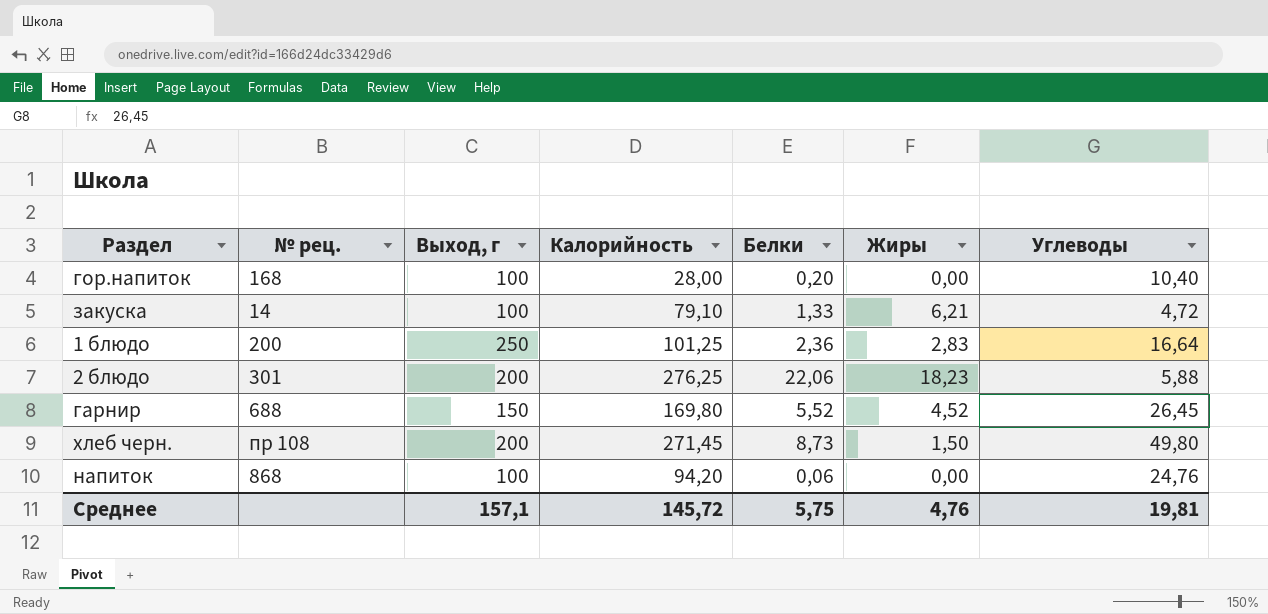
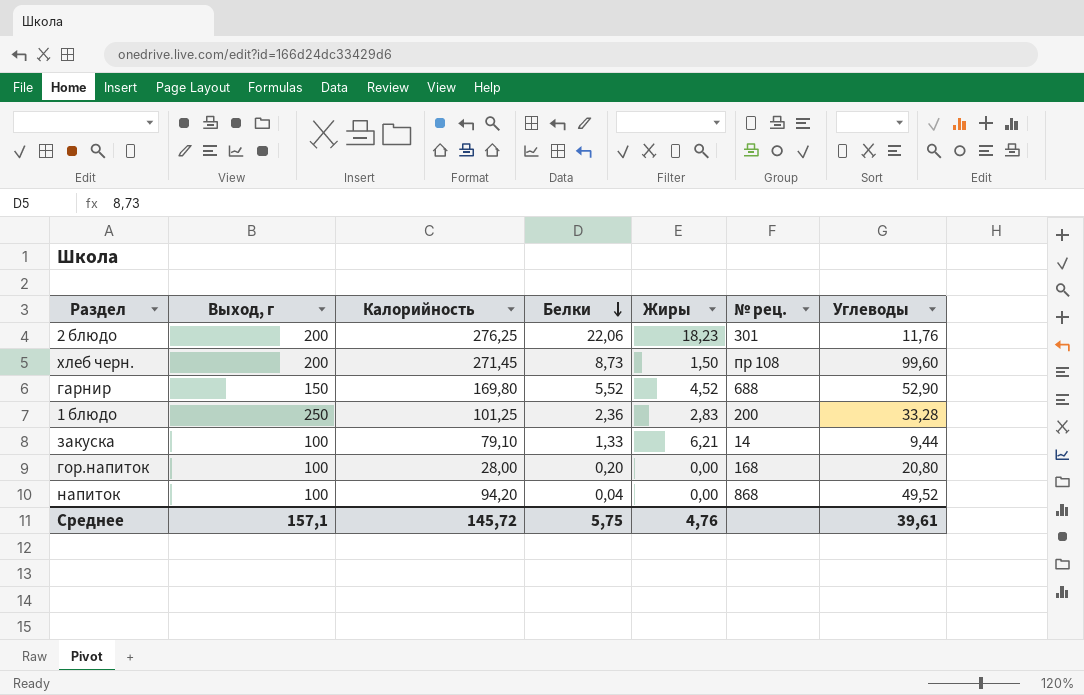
row order: none -> Белки descending
column № рец. | position: 2 -> 6
2 блюдо | Углеводы: 5,88 -> 11,76
хлеб черн. | Углеводы: 49,80 -> 99,60
гарнир | Углеводы: 26,45 -> 52,90
1 блюдо | Углеводы: 16,64 -> 33,28
закуска | Углеводы: 4,72 -> 9,44
гор.напиток | Углеводы: 10,40 -> 20,80
напиток | Белки: 0,06 -> 0,04
напиток | Углеводы: 24,76 -> 49,52
Среднее | Углеводы: 19,81 -> 39,61

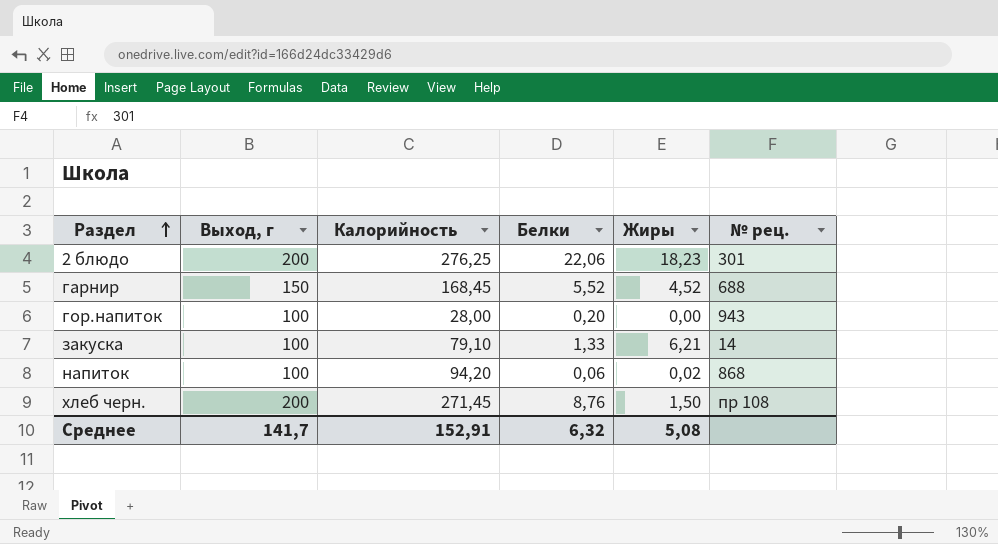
row order: Белки descending -> Раздел ascending
column Углеводы | position: 7 -> none
row 1 блюдо: 250 | 101,25 | 2,36 | 2,83 | 200 | 33,28 -> none
гарнир | Калорийность: 169,80 -> 168,45
гор.напиток | № рец.: 168 -> 943
напиток | Белки: 0,04 -> 0,06
напиток | Жиры: 0,00 -> 0,02
хлеб черн. | Белки: 8,73 -> 8,76
Среднее | Выход, г: 157,1 -> 141,7
Среднее | Калорийность: 145,72 -> 152,91
Среднее | Белки: 5,75 -> 6,32
Среднее | Жиры: 4,76 -> 5,08

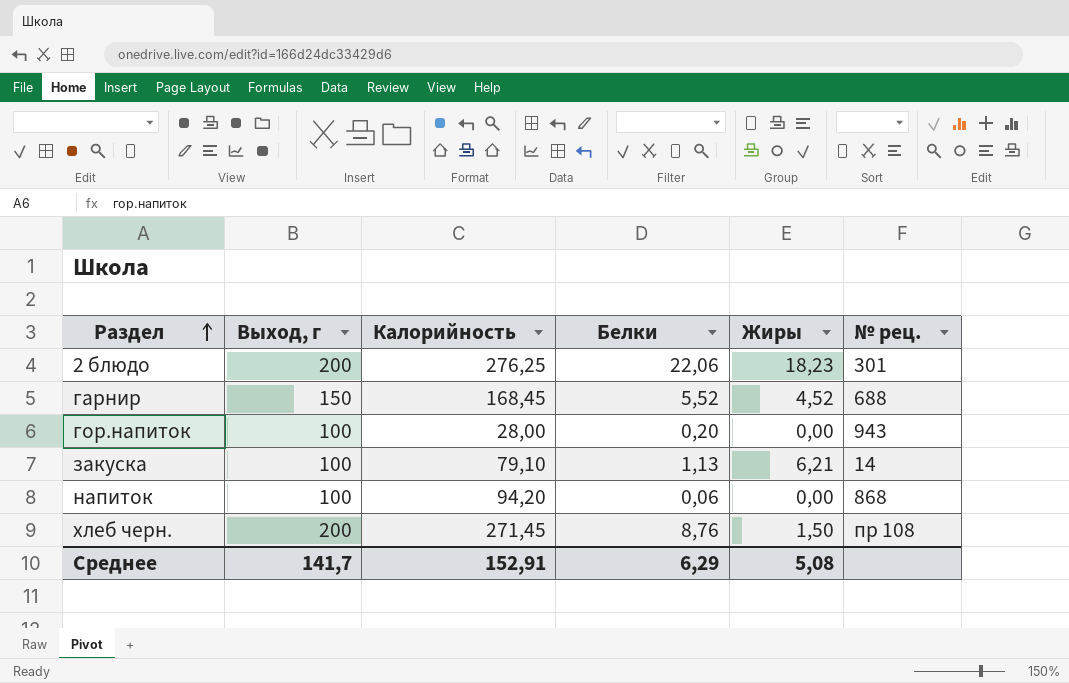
закуска | Белки: 1,33 -> 1,13
напиток | Жиры: 0,02 -> 0,00
Среднее | Белки: 6,32 -> 6,29

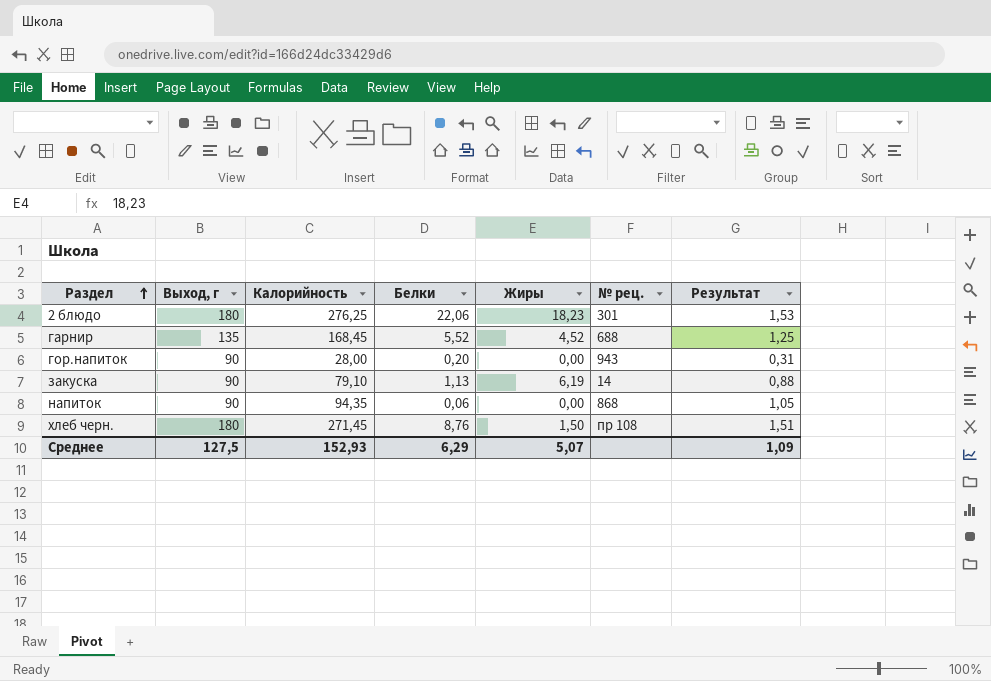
column Результат | formula: none -> [Калорийность] / [Выход, г]
2 блюдо | Выход, г: 200 -> 180
гарнир | Выход, г: 150 -> 135
гор.напиток | Выход, г: 100 -> 90
закуска | Выход, г: 100 -> 90
закуска | Жиры: 6,21 -> 6,19
напиток | Выход, г: 100 -> 90
напиток | Калорийность: 94,20 -> 94,35
хлеб черн. | Выход, г: 200 -> 180
Среднее | Выход, г: 141,7 -> 127,5
Среднее | Калорийность: 152,91 -> 152,93
Среднее | Жиры: 5,08 -> 5,07

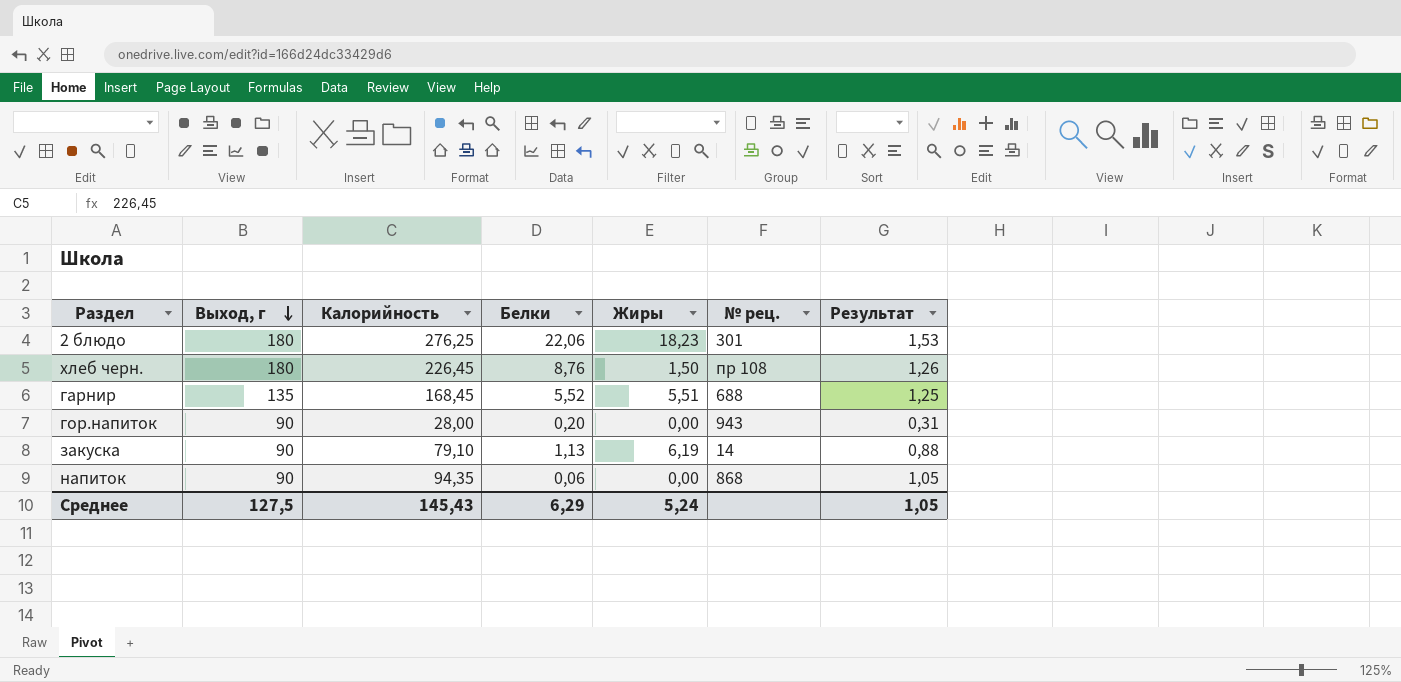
row order: Раздел ascending -> Выход, г descending
хлеб черн. | Калорийность: 271,45 -> 226,45
хлеб черн. | Результат: 1,51 -> 1,26
гарнир | Жиры: 4,52 -> 5,51
Среднее | Калорийность: 152,93 -> 145,43
Среднее | Жиры: 5,07 -> 5,24
Среднее | Результат: 1,09 -> 1,05

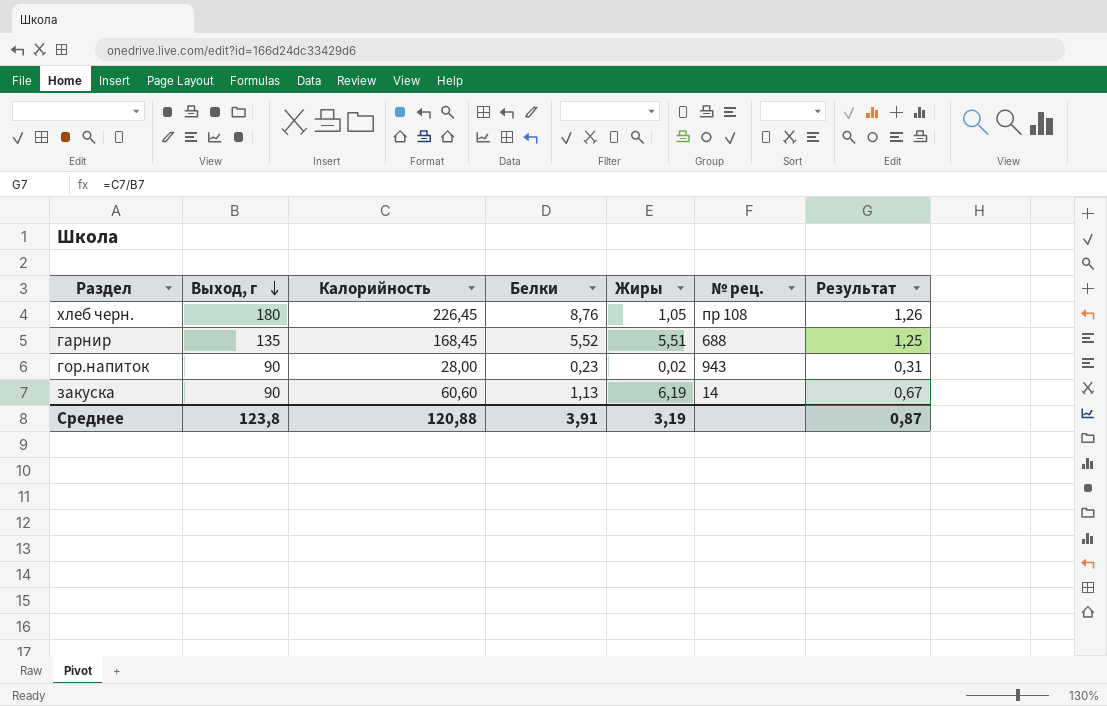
row 2 блюдо: 180 | 276,25 | 22,06 | 18,23 | 301 | 1,53 -> none
row напиток: 90 | 94,35 | 0,06 | 0,00 | 868 | 1,05 -> none
хлеб черн. | Жиры: 1,50 -> 1,05
гор.напиток | Белки: 0,20 -> 0,23
гор.напиток | Жиры: 0,00 -> 0,02
закуска | Калорийность: 79,10 -> 60,60
закуска | Результат: 0,88 -> 0,67
Среднее | Выход, г: 127,5 -> 123,8
Среднее | Калорийность: 145,43 -> 120,88
Среднее | Белки: 6,29 -> 3,91
Среднее | Жиры: 5,24 -> 3,19
Среднее | Результат: 1,05 -> 0,87

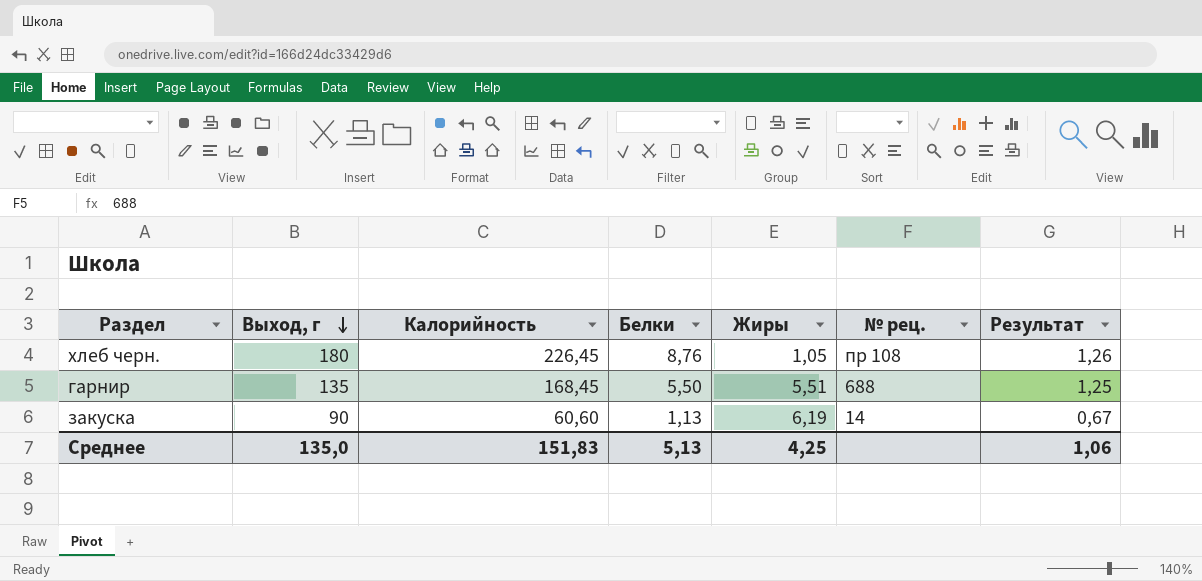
row гор.напиток: 90 | 28,00 | 0,23 | 0,02 | 943 | 0,31 -> none
гарнир | Белки: 5,52 -> 5,50
Среднее | Выход, г: 123,8 -> 135,0
Среднее | Калорийность: 120,88 -> 151,83
Среднее | Белки: 3,91 -> 5,13
Среднее | Жиры: 3,19 -> 4,25
Среднее | Результат: 0,87 -> 1,06

